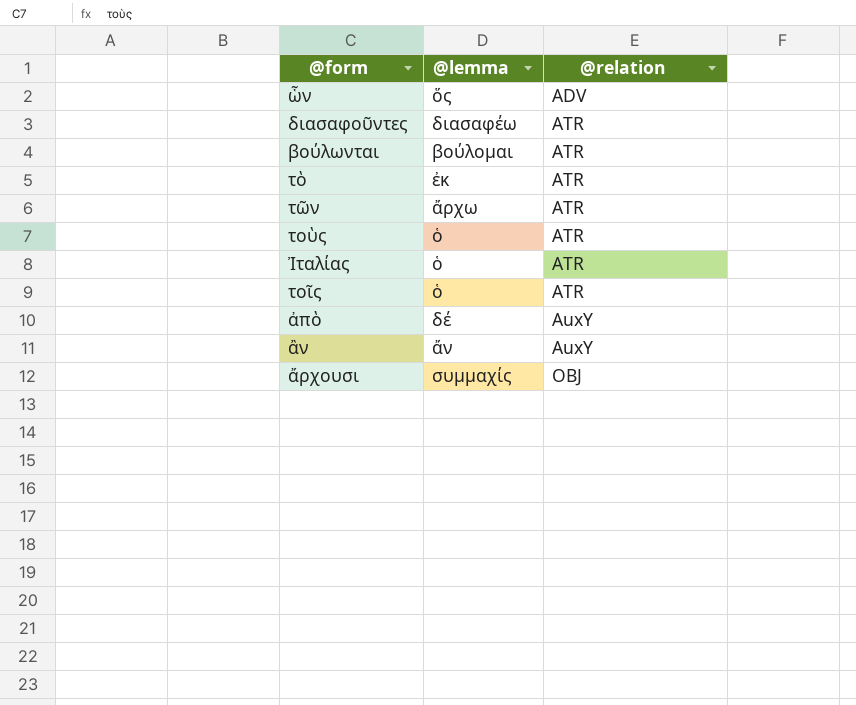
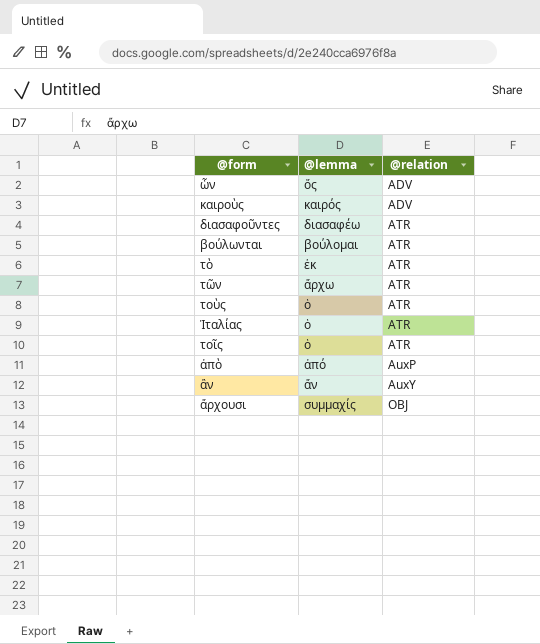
row καιροὺς: none -> καιρός | ADV
ἀπὸ | @lemma: δέ -> ἀπό
ἀπὸ | @relation: AuxY -> AuxP

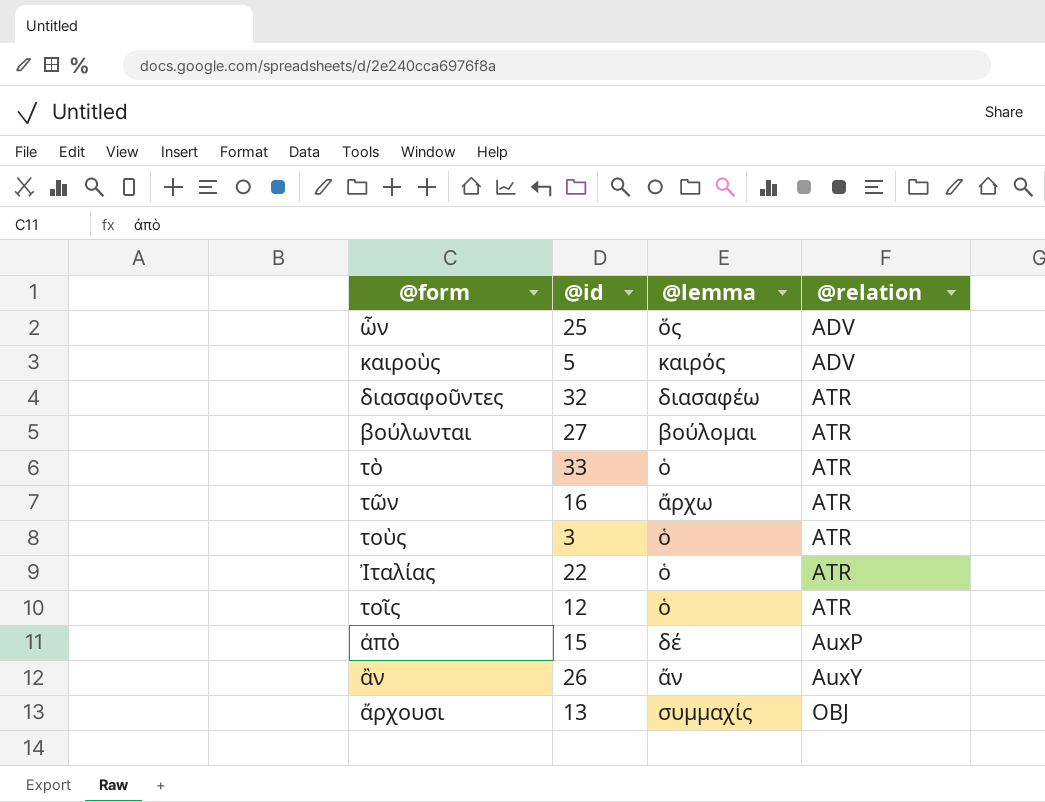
column @id | position: none -> 2
τὸ | @lemma: ἐκ -> ὁ
ἀπὸ | @lemma: ἀπό -> δέ

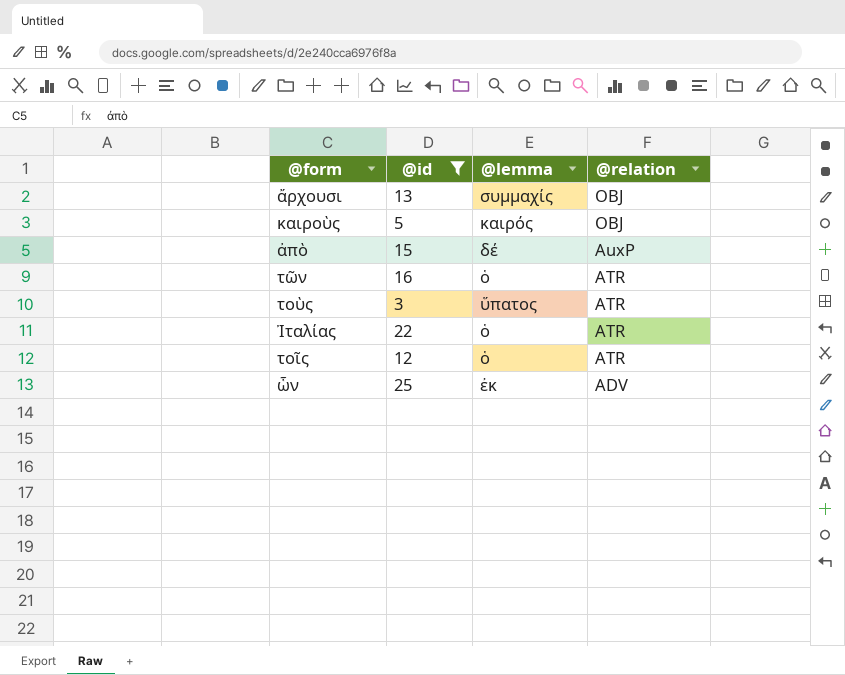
filter: none -> @id <= 25
row order: @relation ascending -> @relation descending
καιροὺς | @relation: ADV -> OBJ
τῶν | @lemma: ἄρχω -> ὁ
τοὺς | @lemma: ὁ -> ὕπατος
ὧν | @lemma: ὅς -> ἐκ

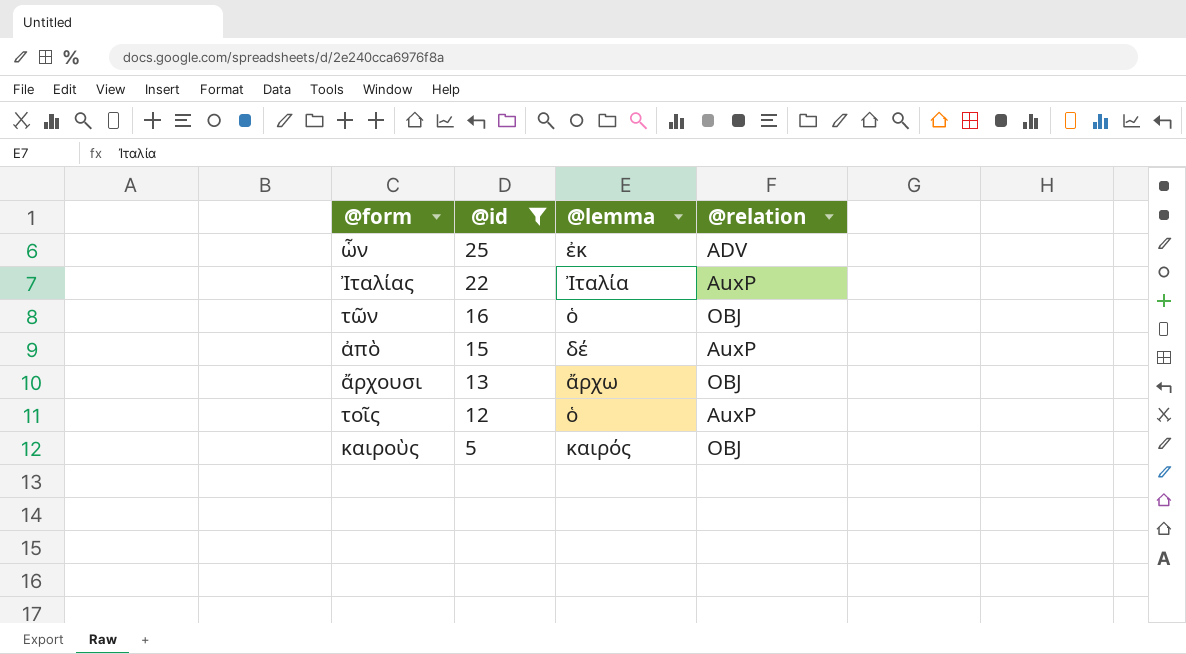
row order: @relation descending -> @id descending
row τοὺς: 3 | ὕπατος | ATR -> none
Ἰταλίας | @lemma: ὁ -> Ἰταλία
Ἰταλίας | @relation: ATR -> AuxP
τῶν | @relation: ATR -> OBJ
ἄρχουσι | @lemma: συμμαχίς -> ἄρχω
τοῖς | @relation: ATR -> AuxP

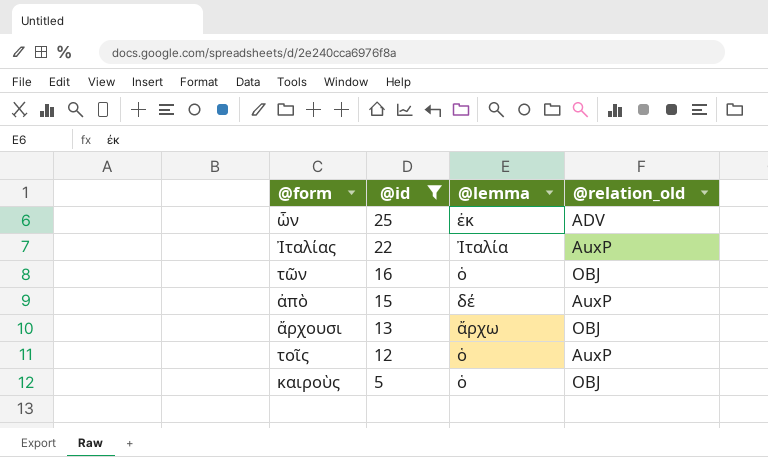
column name: @relation -> @relation_old
καιροὺς | @lemma: καιρός -> ὁ

